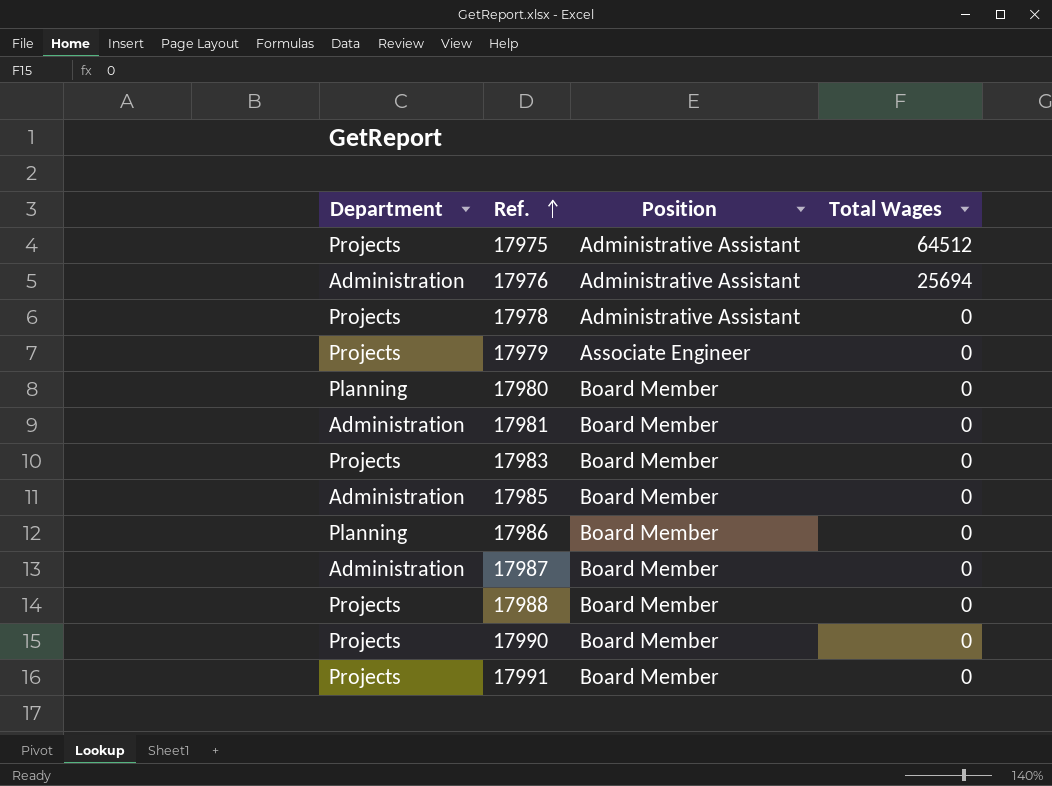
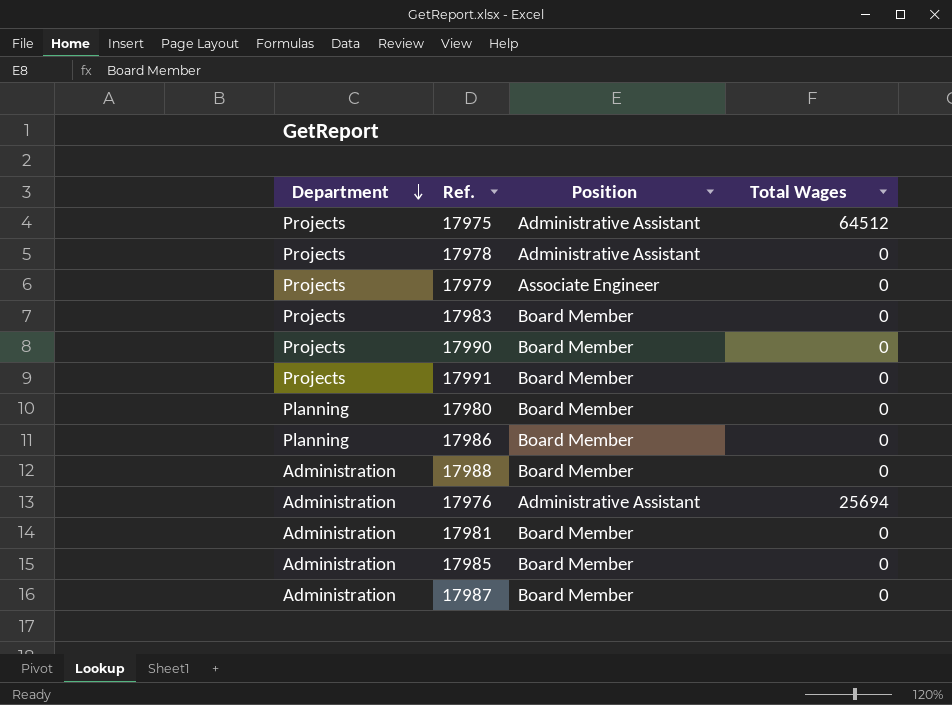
row order: Ref. ascending -> Department descending
17988 | Department: Projects -> Administration

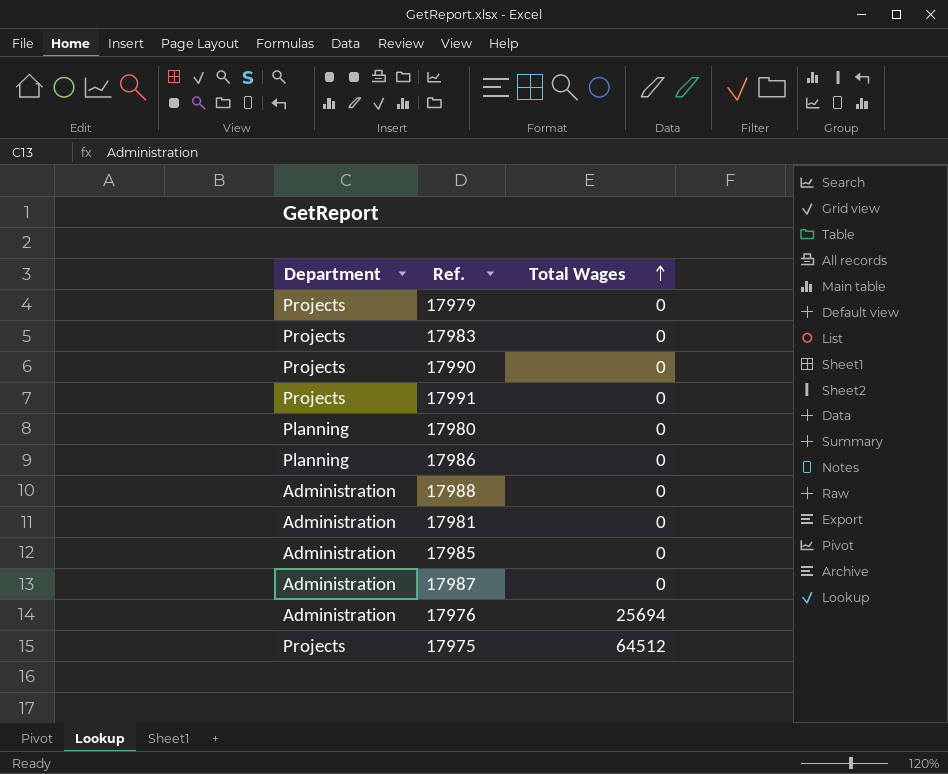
row order: Department descending -> Total Wages ascending
column Position | position: 3 -> none
row 17978: Projects | Administrative Assistant | 0 -> none

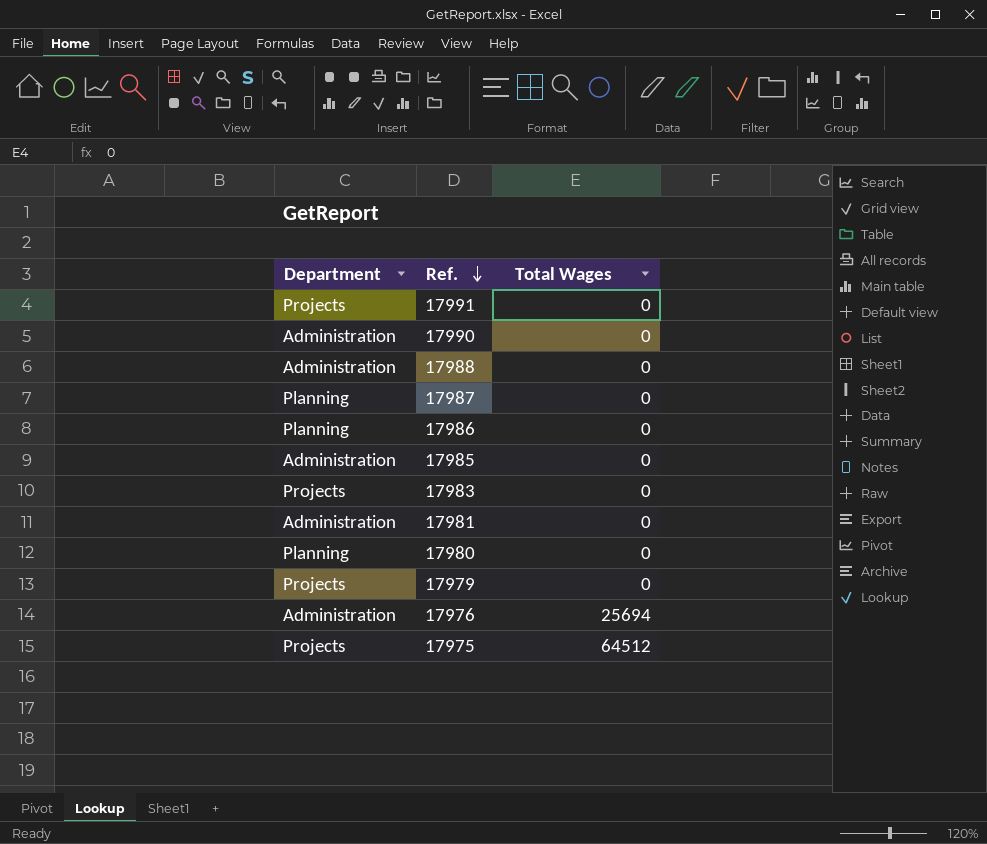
row order: Total Wages ascending -> Ref. descending
17990 | Department: Projects -> Administration
17987 | Department: Administration -> Planning

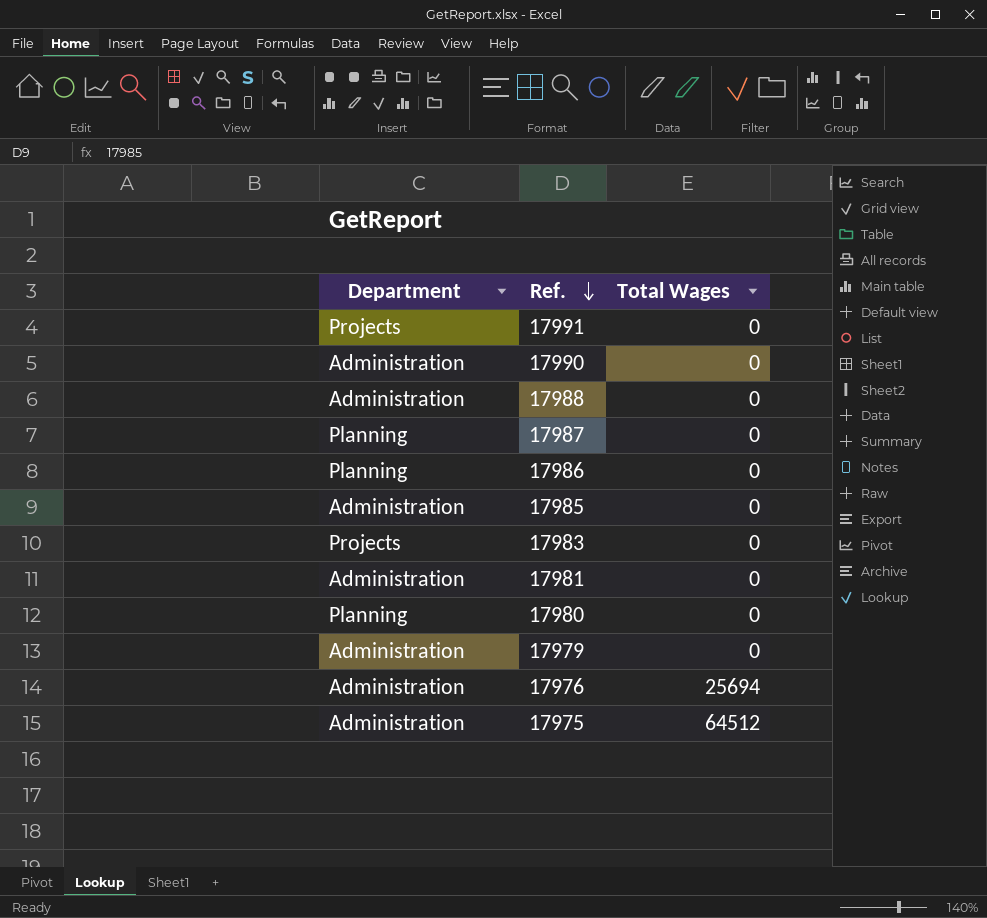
17979 | Department: Projects -> Administration
17975 | Department: Projects -> Administration

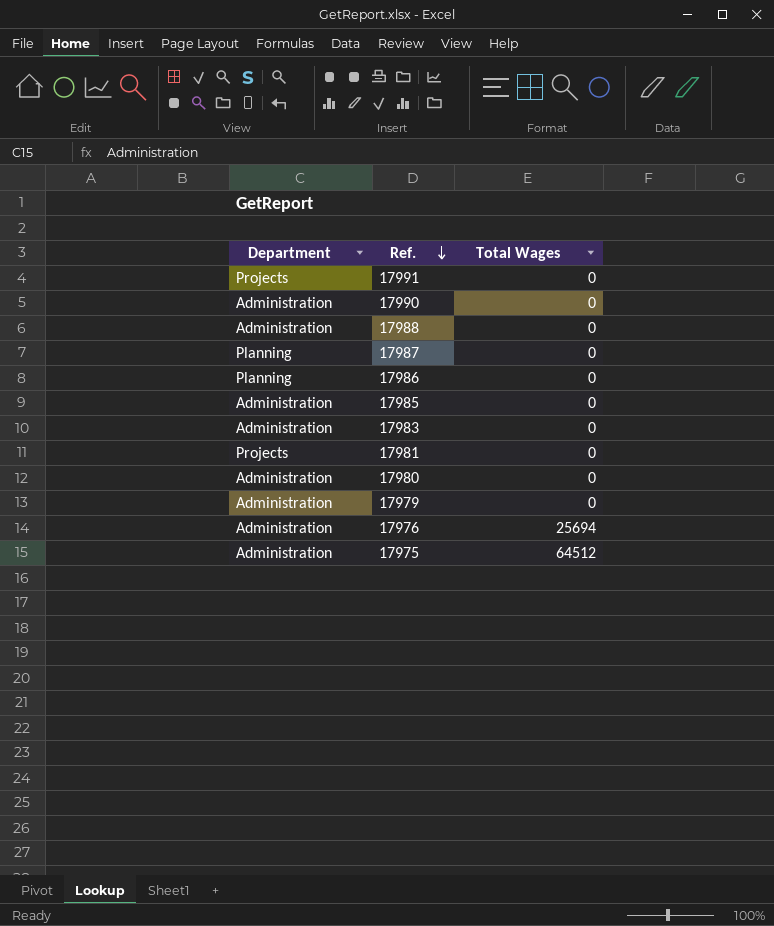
17983 | Department: Projects -> Administration
17981 | Department: Administration -> Projects
17980 | Department: Planning -> Administration

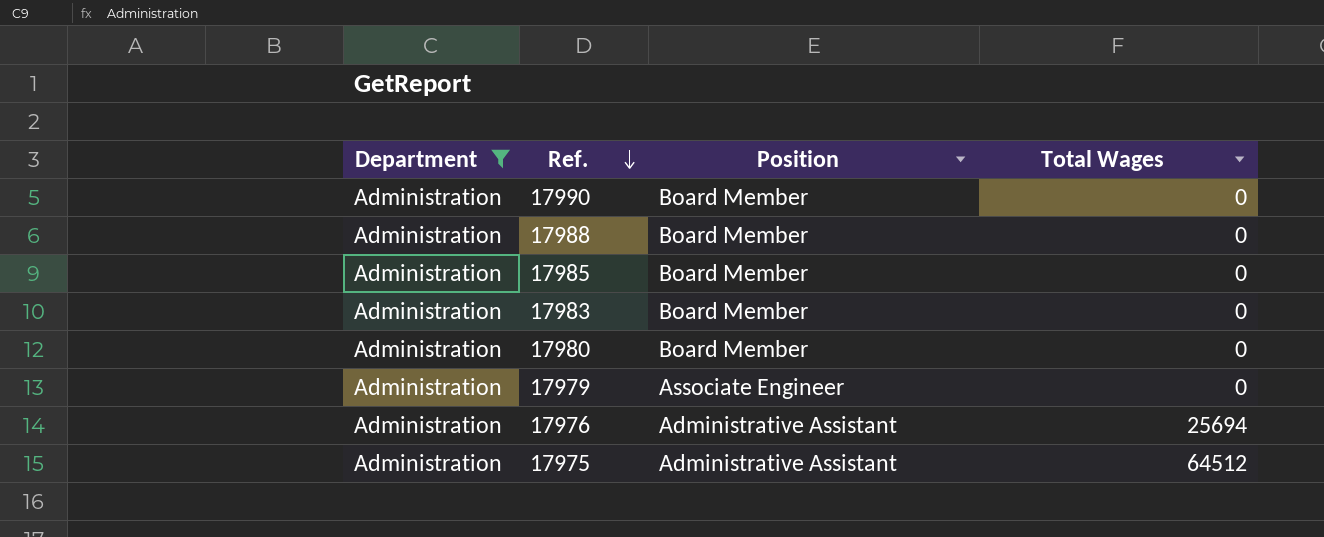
filter: none -> Department = Administration
column Position | position: none -> 3

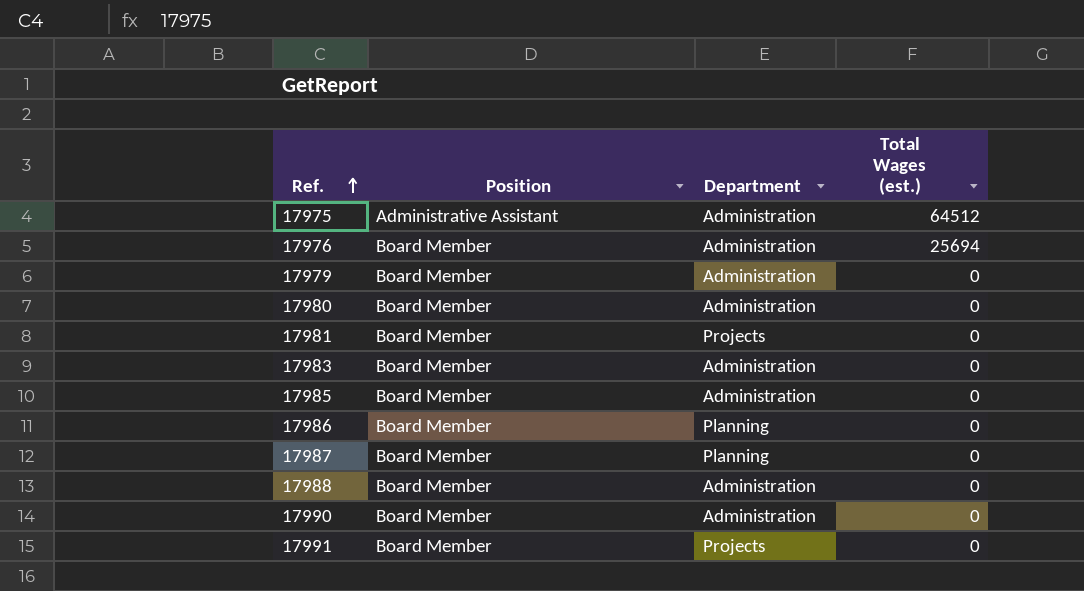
filter: Department = Administration -> none
row order: Ref. descending -> Ref. ascending
column Department | position: 1 -> 3
column name: Total Wages -> Total Wages (est.)
17976 | Position: Administrative Assistant -> Board Member
17979 | Position: Associate Engineer -> Board Member

